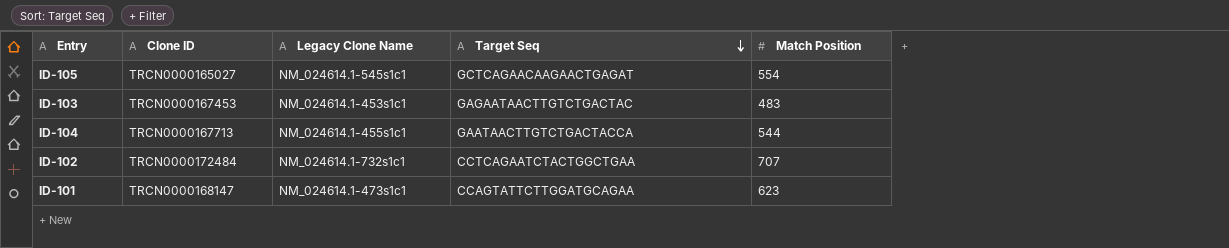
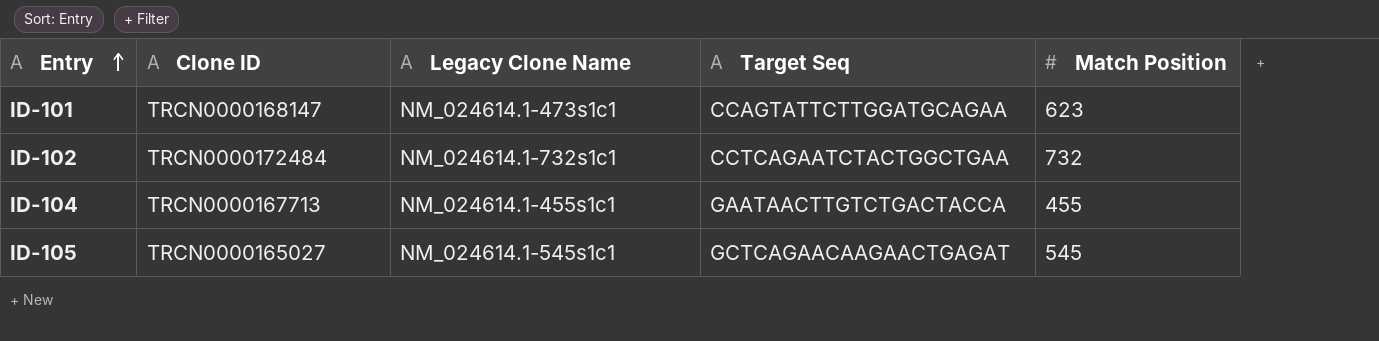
row order: Target Seq descending -> Entry ascending
row ID-103: TRCN0000167453 | NM_024614.1-453s1c1 | GAGAATAACTTGTCTGACTAC | 483 -> none
ID-102 | Match Position: 707 -> 732
ID-104 | Match Position: 544 -> 455
ID-105 | Match Position: 554 -> 545

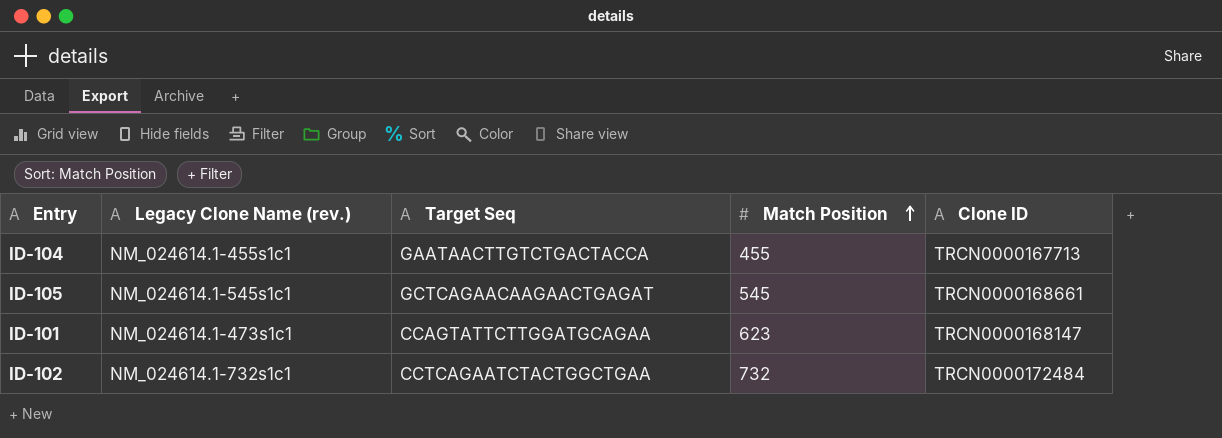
row order: Entry ascending -> Match Position ascending
column name: Legacy Clone Name -> Legacy Clone Name (rev.)
column Clone ID | position: 2 -> 5
ID-105 | Clone ID: TRCN0000165027 -> TRCN0000168661

